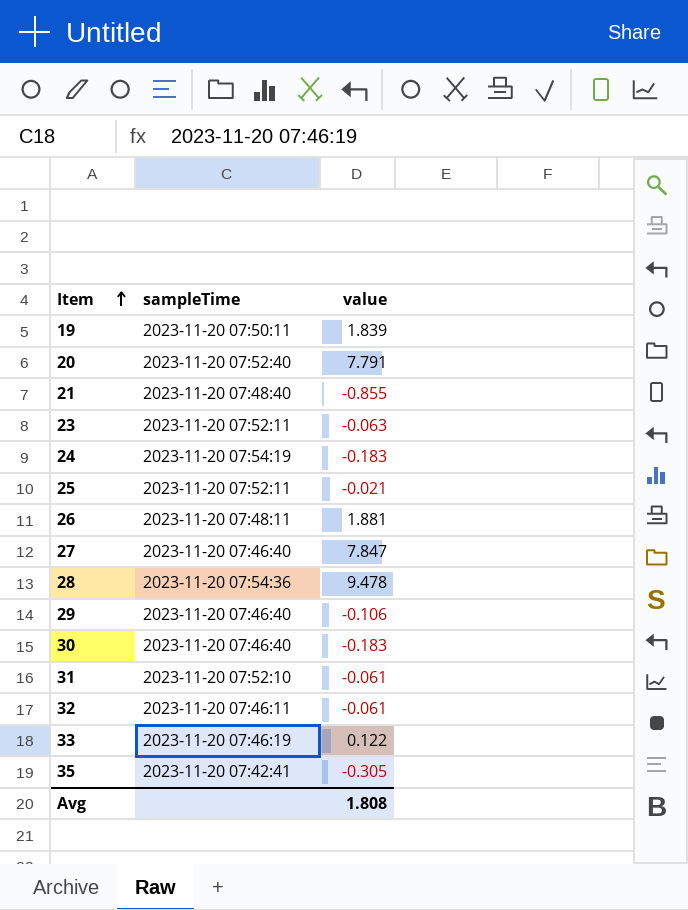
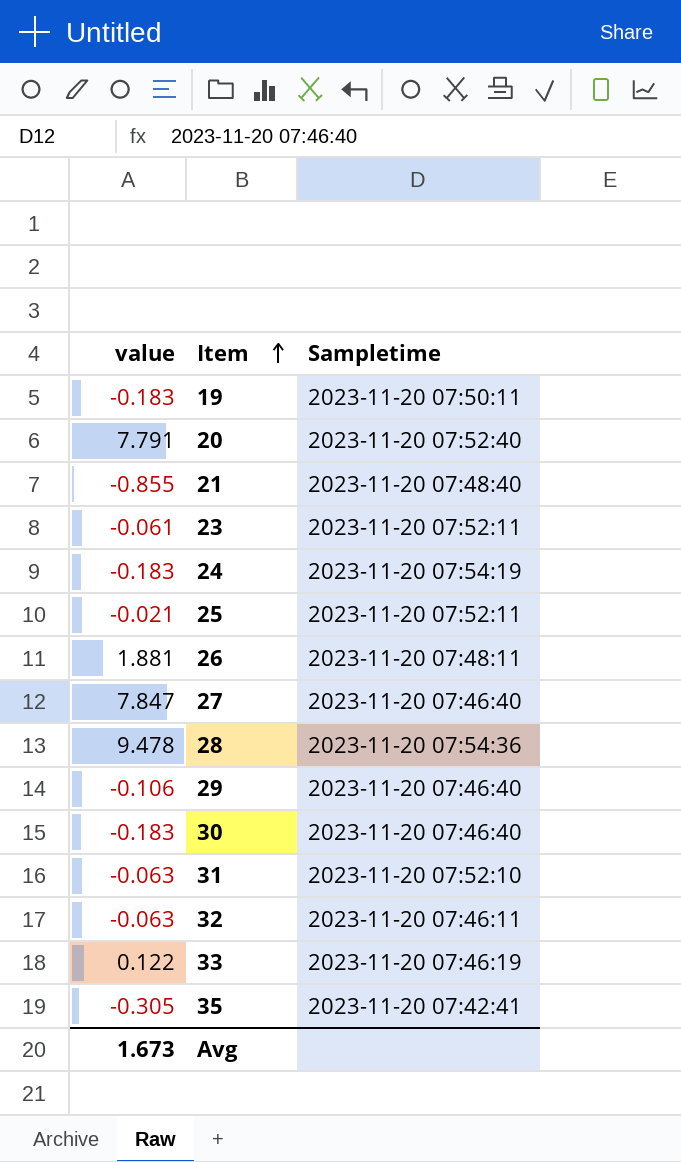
column value | position: 3 -> 1
column name: sampleTime -> Sampletime
19 | value: 1.839 -> -0.183
23 | value: -0.063 -> -0.061
31 | value: -0.061 -> -0.063
32 | value: -0.061 -> -0.063
Avg | value: 1.808 -> 1.673

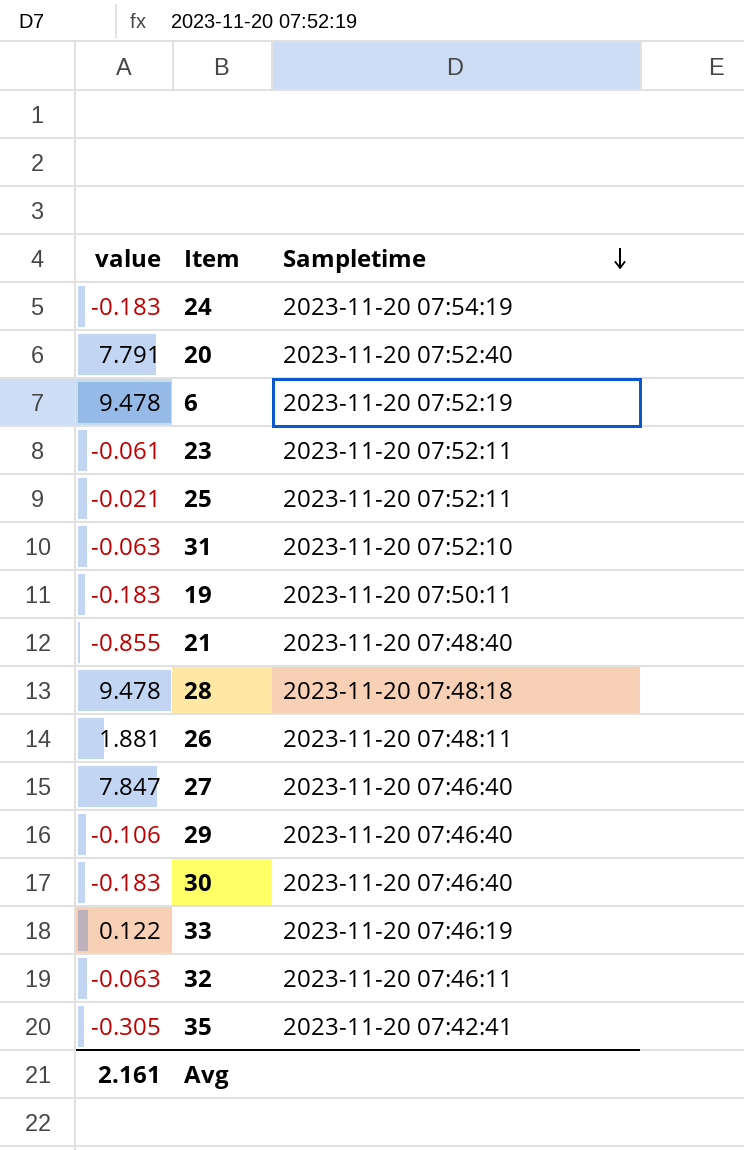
row order: Item ascending -> Sampletime descending
row 6: none -> 9.478 | 2023-11-20 07:52:19
28 | Sampletime: 2023-11-20 07:54:36 -> 2023-11-20 07:48:18
Avg | value: 1.673 -> 2.161

